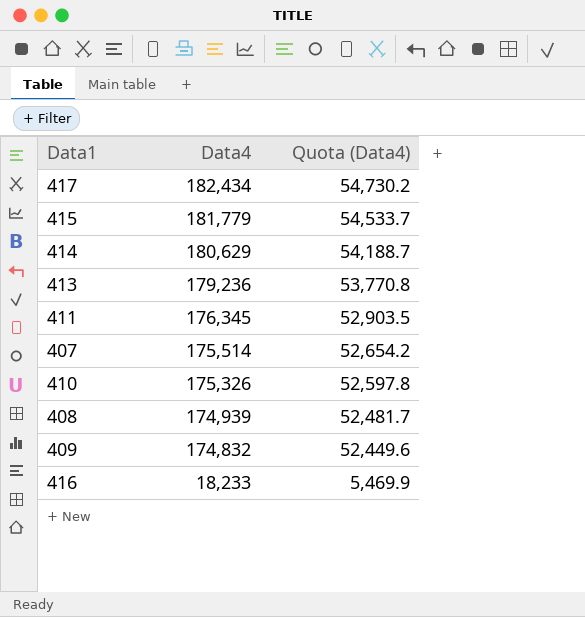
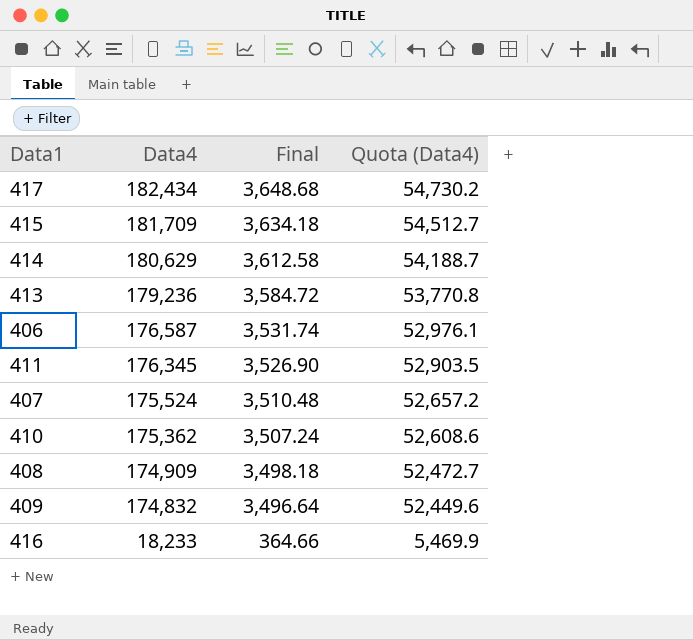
column Final | formula: none -> [Data4] * 0.02
415 | Data4: 181,779 -> 181,709
415 | Quota (Data4): 54,533.7 -> 54,512.7
row 406: none -> 176,587 | 3,531.74 | 52,976.1
407 | Data4: 175,514 -> 175,524
407 | Quota (Data4): 52,654.2 -> 52,657.2
410 | Data4: 175,326 -> 175,362
410 | Quota (Data4): 52,597.8 -> 52,608.6
408 | Data4: 174,939 -> 174,909
408 | Quota (Data4): 52,481.7 -> 52,472.7

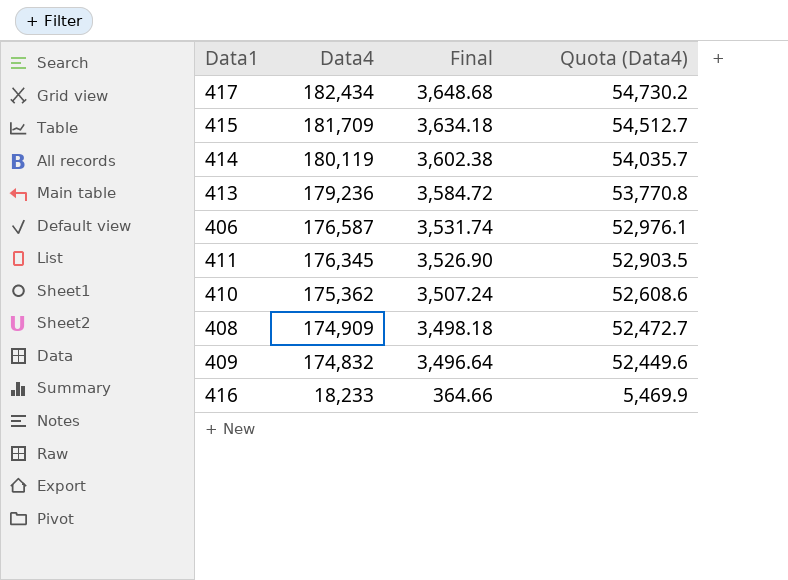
row 407: 175,524 | 3,510.48 | 52,657.2 -> none
414 | Data4: 180,629 -> 180,119
414 | Final: 3,612.58 -> 3,602.38
414 | Quota (Data4): 54,188.7 -> 54,035.7

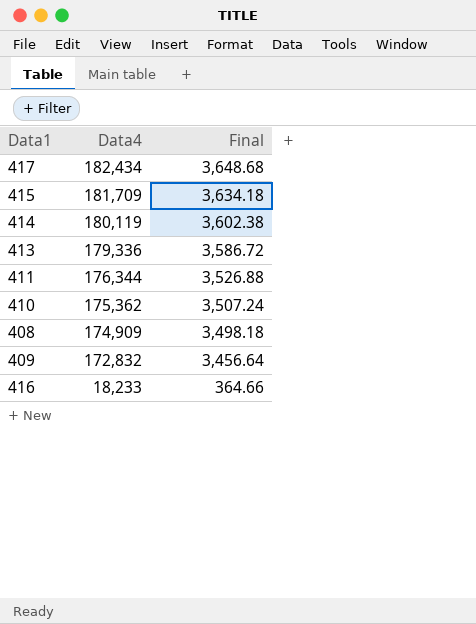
column Quota (Data4) | formula: [Data4] * 0.3 -> none
row 406: 176,587 | 3,531.74 | 52,976.1 -> none
413 | Data4: 179,236 -> 179,336
413 | Final: 3,584.72 -> 3,586.72
411 | Data4: 176,345 -> 176,344
411 | Final: 3,526.90 -> 3,526.88
409 | Data4: 174,832 -> 172,832
409 | Final: 3,496.64 -> 3,456.64

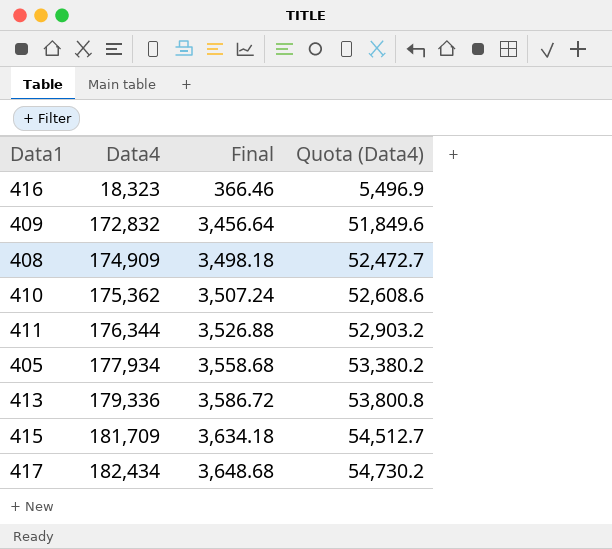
row order: Data4 descending -> Data4 ascending
column Quota (Data4) | formula: none -> [Data4] * 0.3
row 414: 180,119 | 3,602.38 -> none
416 | Data4: 18,233 -> 18,323
416 | Final: 364.66 -> 366.46
row 405: none -> 177,934 | 3,558.68 | 53,380.2

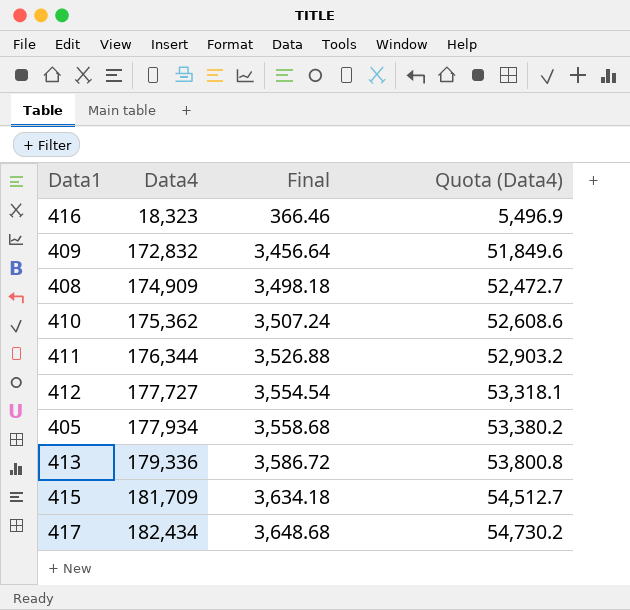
row 412: none -> 177,727 | 3,554.54 | 53,318.1

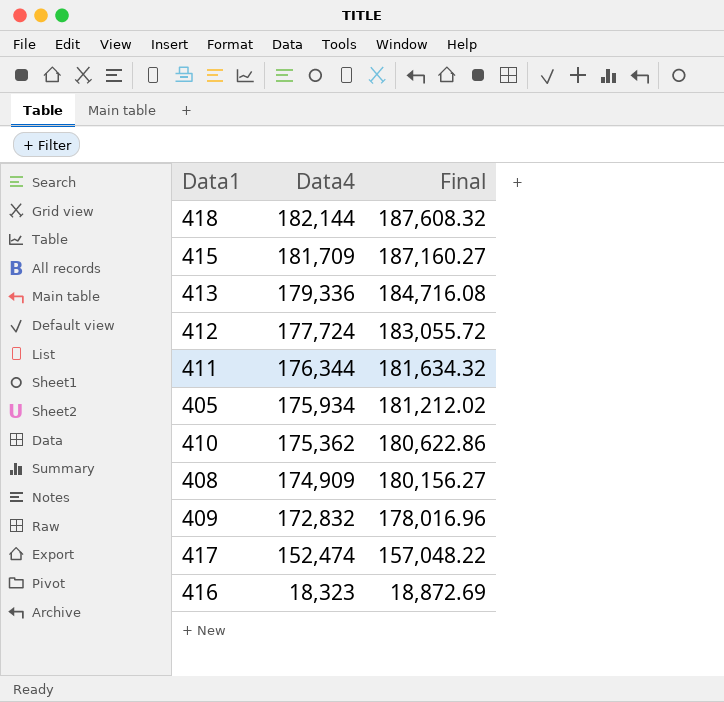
row order: Data4 ascending -> Data4 descending
column Quota (Data4) | formula: [Data4] * 0.3 -> none
column Final | formula: [Data4] * 0.02 -> [Data4] * 1.03
row 418: none -> 182,144 | 187,608.32
412 | Data4: 177,727 -> 177,724
405 | Data4: 177,934 -> 175,934
417 | Data4: 182,434 -> 152,474

